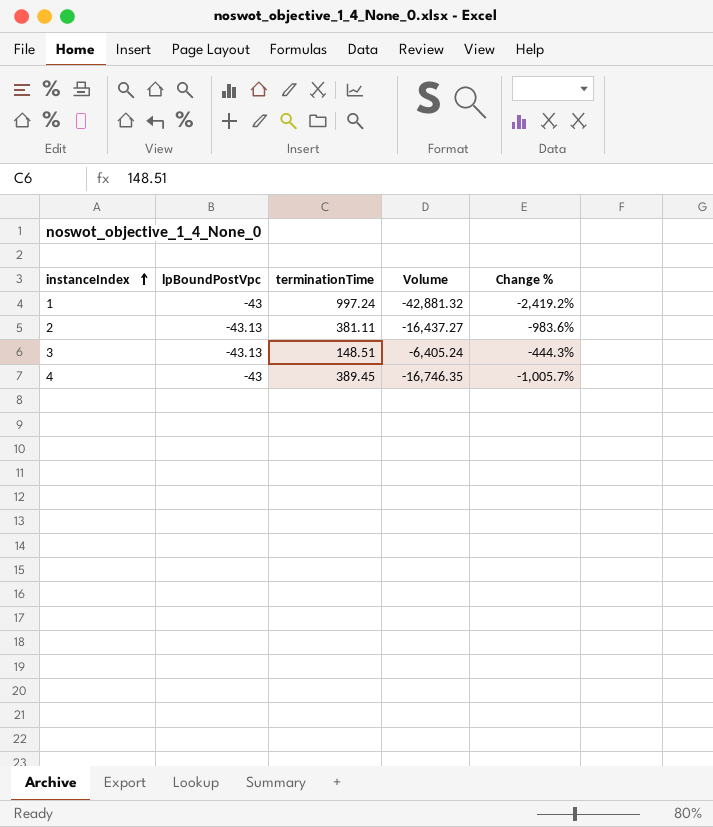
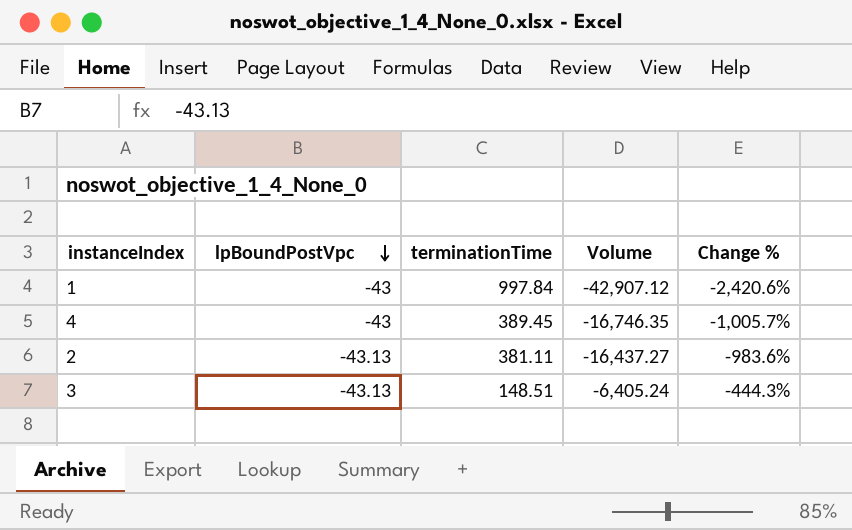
row order: instanceIndex ascending -> lpBoundPostVpc descending
1 | terminationTime: 997.24 -> 997.84
1 | Volume: -42,881.32 -> -42,907.12
1 | Change %: -2,419.2% -> -2,420.6%

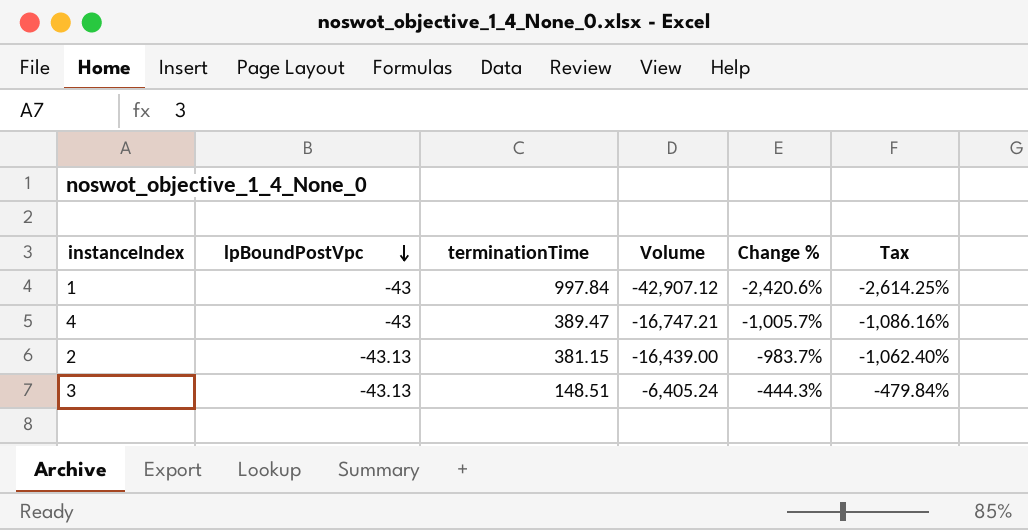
column Tax | formula: none -> [Change %] * 1.08
4 | terminationTime: 389.45 -> 389.47
4 | Volume: -16,746.35 -> -16,747.21
2 | terminationTime: 381.11 -> 381.15
2 | Volume: -16,437.27 -> -16,439.00
2 | Change %: -983.6% -> -983.7%

